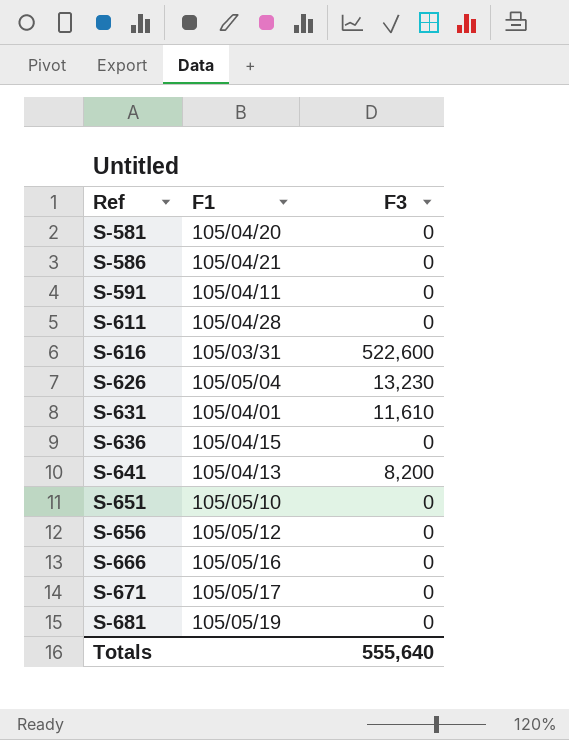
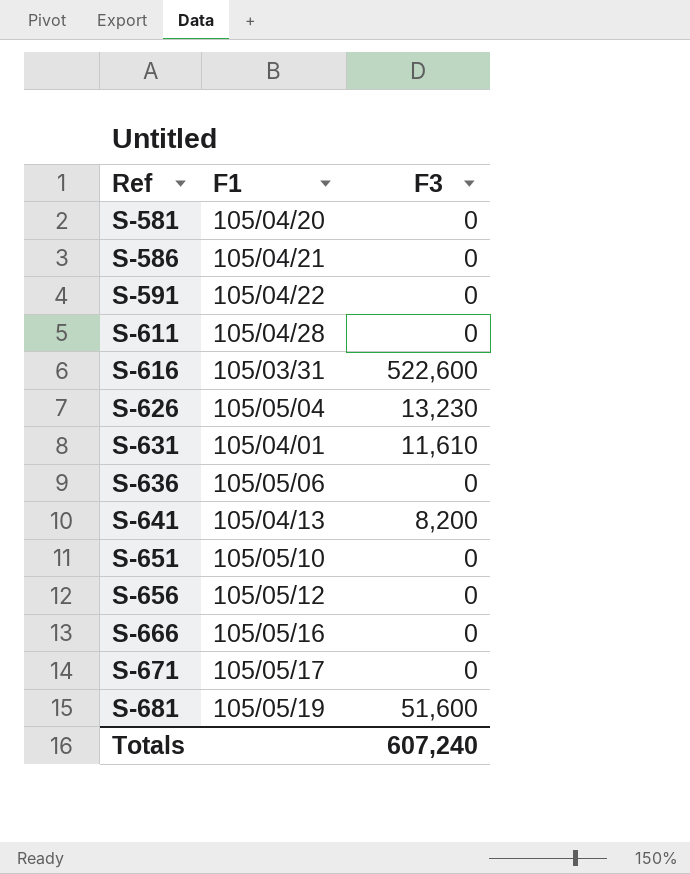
S-591 | F1: 105/04/11 -> 105/04/22
S-636 | F1: 105/04/15 -> 105/05/06
S-681 | F3: 0 -> 51,600
Totals | F3: 555,640 -> 607,240

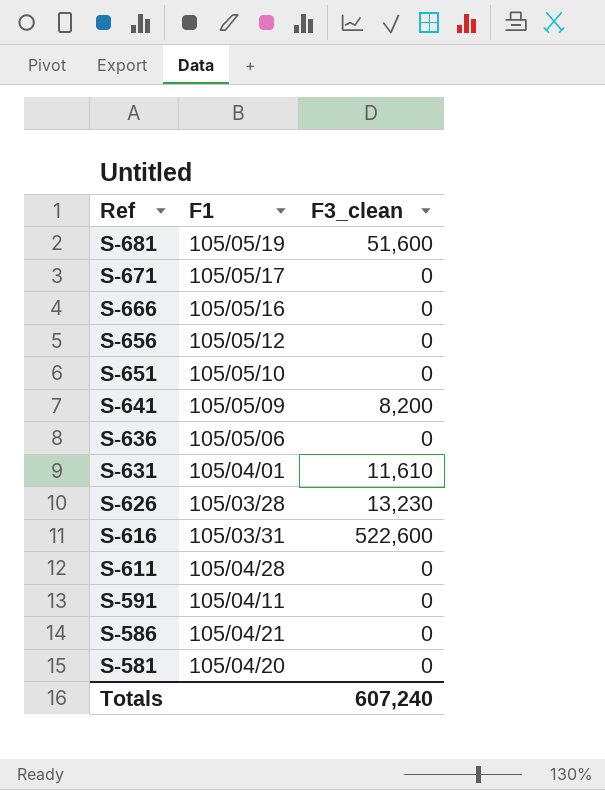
row order: Ref ascending -> Ref descending
column name: F3 -> F3_clean
S-641 | F1: 105/04/13 -> 105/05/09
S-626 | F1: 105/05/04 -> 105/03/28
S-591 | F1: 105/04/22 -> 105/04/11

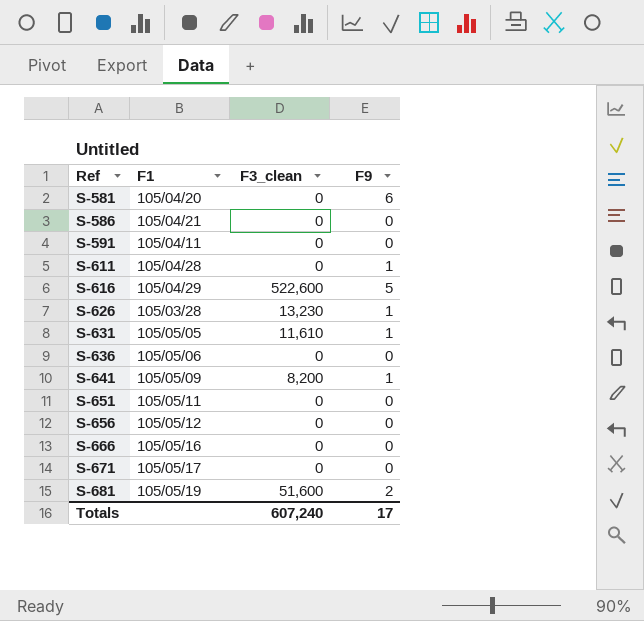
row order: Ref descending -> Ref ascending
column F9 | position: none -> 4
S-616 | F1: 105/03/31 -> 105/04/29
S-631 | F1: 105/04/01 -> 105/05/05
S-651 | F1: 105/05/10 -> 105/05/11

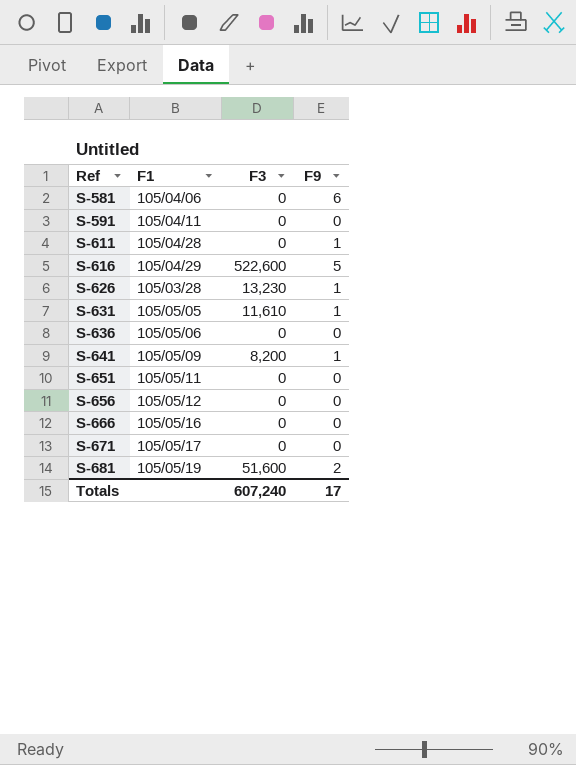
column name: F3_clean -> F3
row S-586: 105/04/21 | 0 | 0 -> none
S-581 | F1: 105/04/20 -> 105/04/06

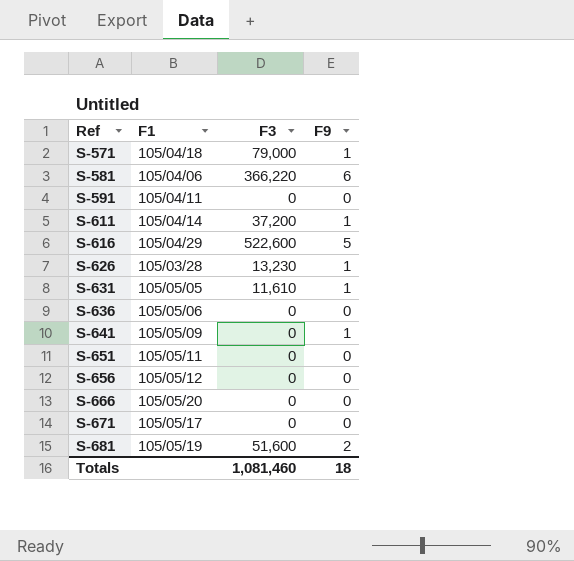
row S-571: none -> 105/04/18 | 79,000 | 1
S-581 | F3: 0 -> 366,220
S-611 | F1: 105/04/28 -> 105/04/14
S-611 | F3: 0 -> 37,200
S-641 | F3: 8,200 -> 0
S-666 | F1: 105/05/16 -> 105/05/20
Totals | F3: 607,240 -> 1,081,460
Totals | F9: 17 -> 18

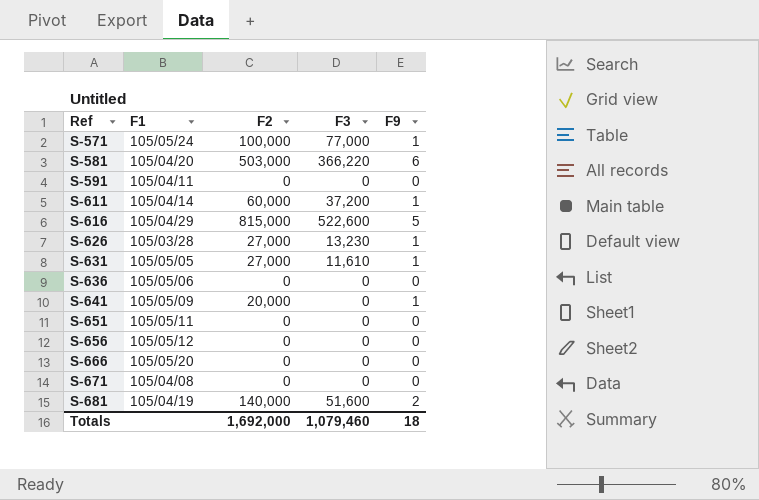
column F2 | position: none -> 3
S-571 | F1: 105/04/18 -> 105/05/24
S-571 | F3: 79,000 -> 77,000
S-581 | F1: 105/04/06 -> 105/04/20
S-671 | F1: 105/05/17 -> 105/04/08
S-681 | F1: 105/05/19 -> 105/04/19
Totals | F3: 1,081,460 -> 1,079,460

